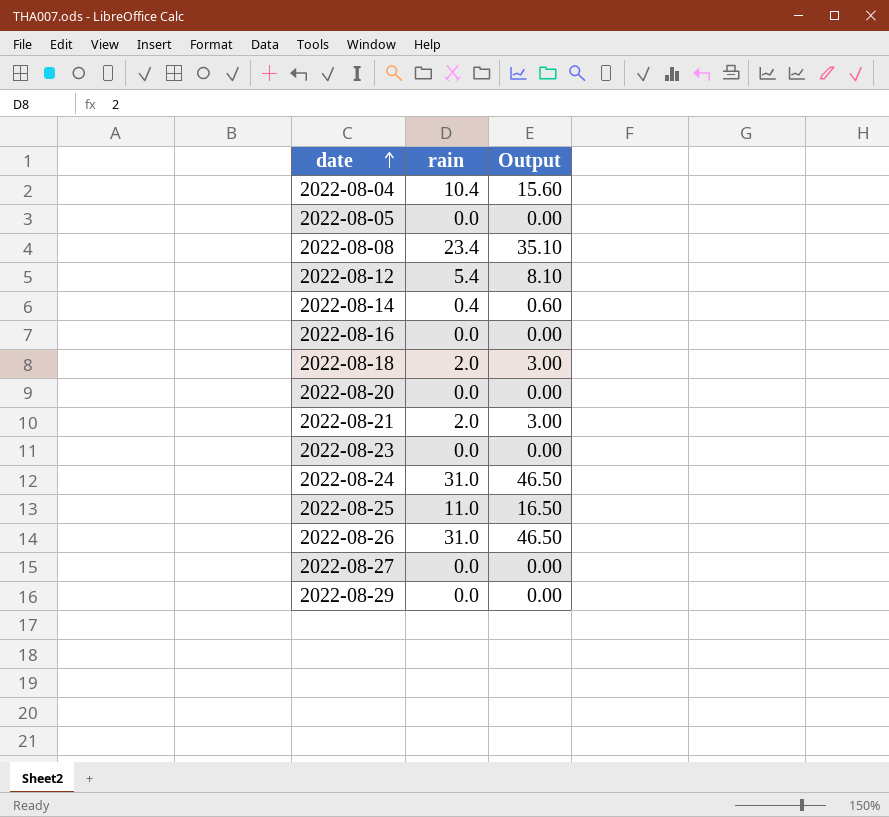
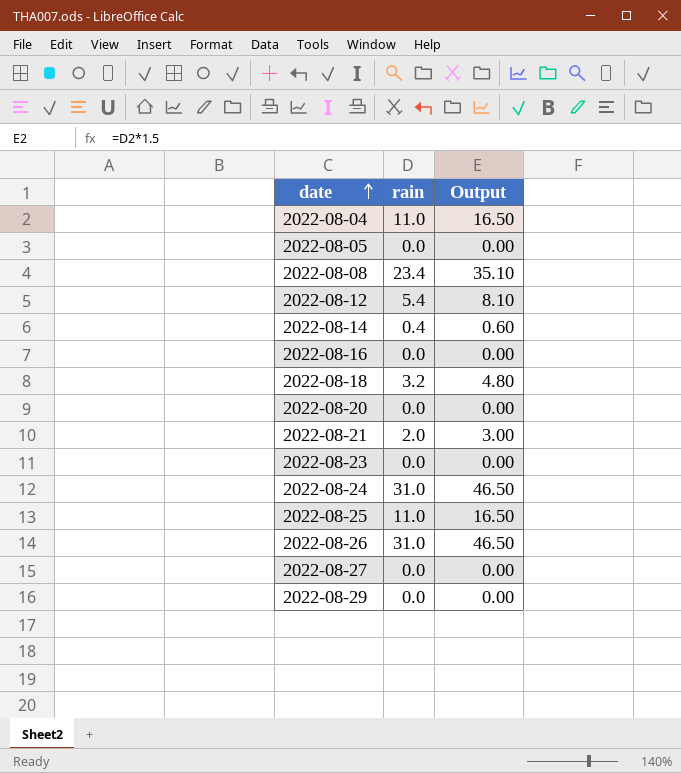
2022-08-04 | rain: 10.4 -> 11.0
2022-08-04 | Output: 15.60 -> 16.50
2022-08-18 | rain: 2.0 -> 3.2
2022-08-18 | Output: 3.00 -> 4.80

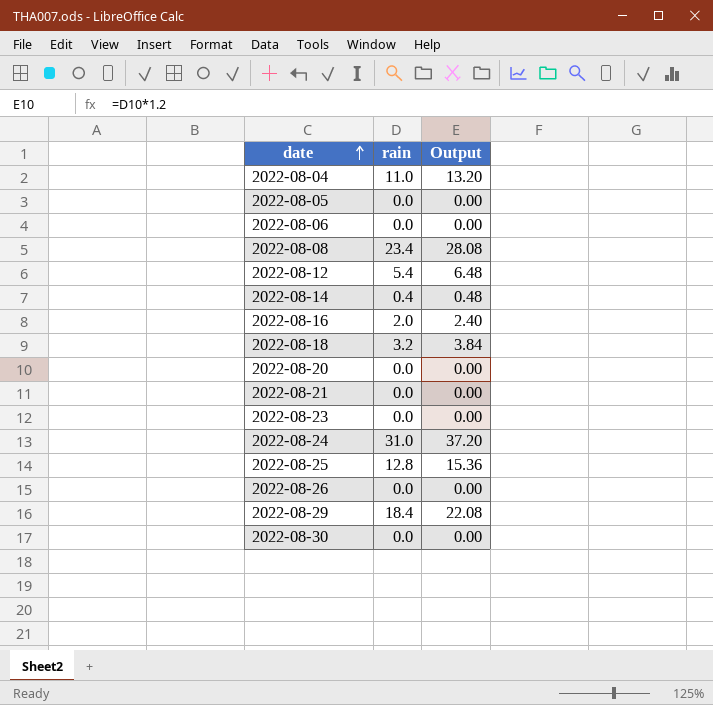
column Output | formula: [rain] * 1.5 -> [rain] * 1.2
row 2022-08-27: 0.0 | 0.00 -> none
row 2022-08-06: none -> 0.0 | 0.00
2022-08-16 | rain: 0.0 -> 2.0
2022-08-21 | rain: 2.0 -> 0.0
2022-08-25 | rain: 11.0 -> 12.8
2022-08-26 | rain: 31.0 -> 0.0
2022-08-29 | rain: 0.0 -> 18.4
row 2022-08-30: none -> 0.0 | 0.00

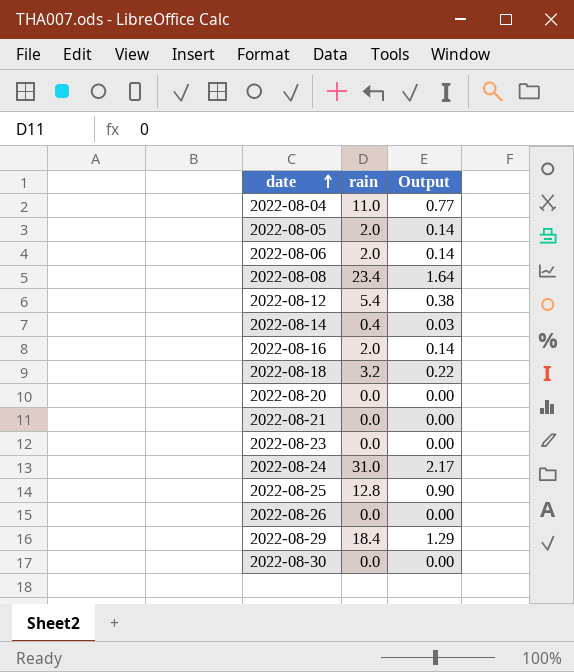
column Output | formula: [rain] * 1.2 -> [rain] * 0.07
2022-08-05 | rain: 0.0 -> 2.0
2022-08-06 | rain: 0.0 -> 2.0

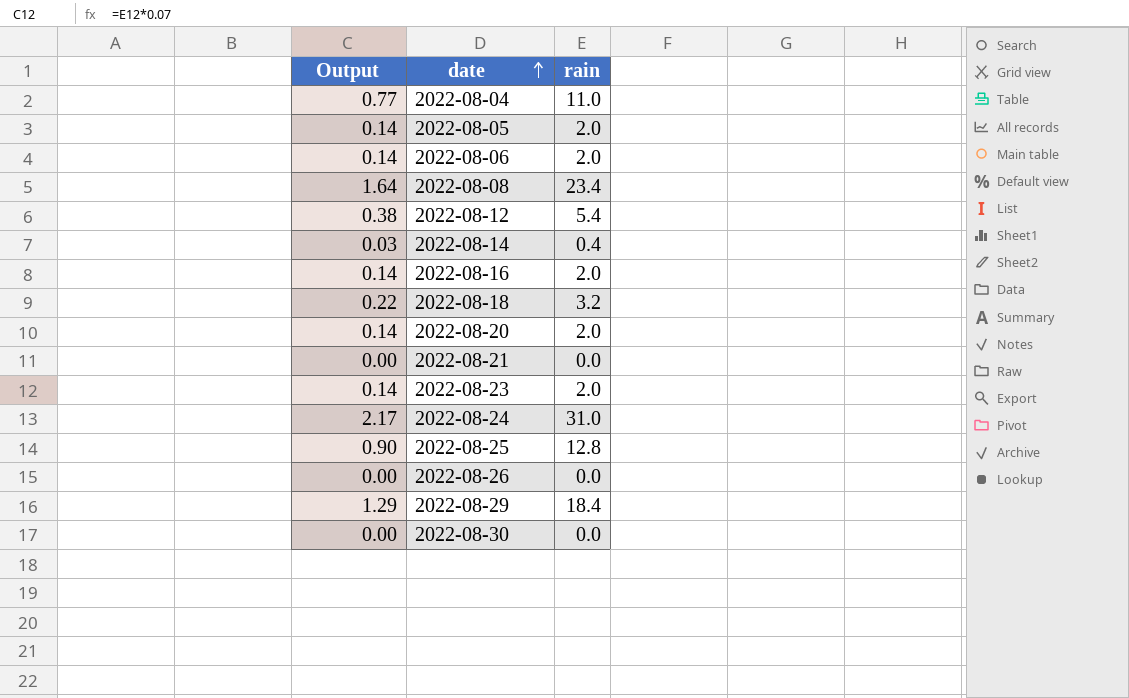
column Output | position: 3 -> 1
2022-08-20 | Output: 0.00 -> 0.14
2022-08-20 | rain: 0.0 -> 2.0
2022-08-23 | Output: 0.00 -> 0.14
2022-08-23 | rain: 0.0 -> 2.0

